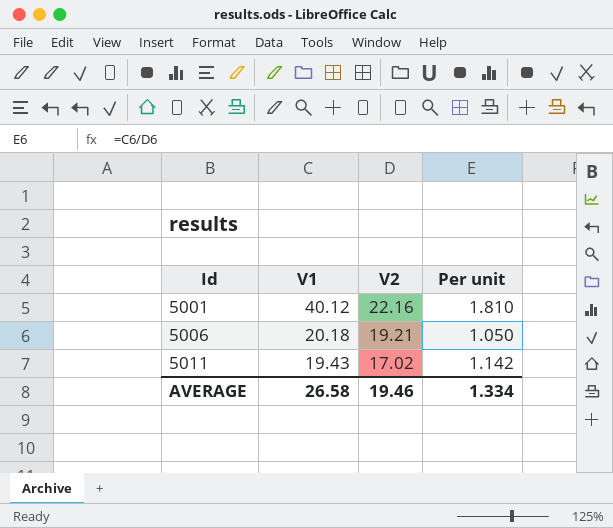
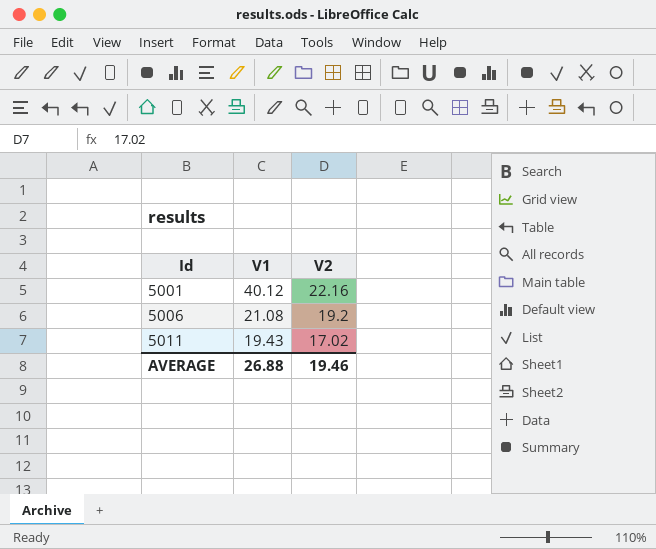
column Per unit | formula: [V1] / [V2] -> none
5006 | V1: 20.18 -> 21.08
5006 | V2: 19.21 -> 19.2
AVERAGE | V1: 26.58 -> 26.88

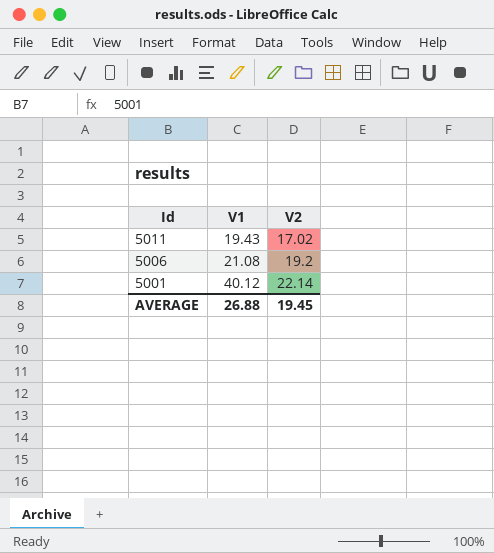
row order: Id ascending -> Id descending
5001 | V2: 22.16 -> 22.14
AVERAGE | V2: 19.46 -> 19.45

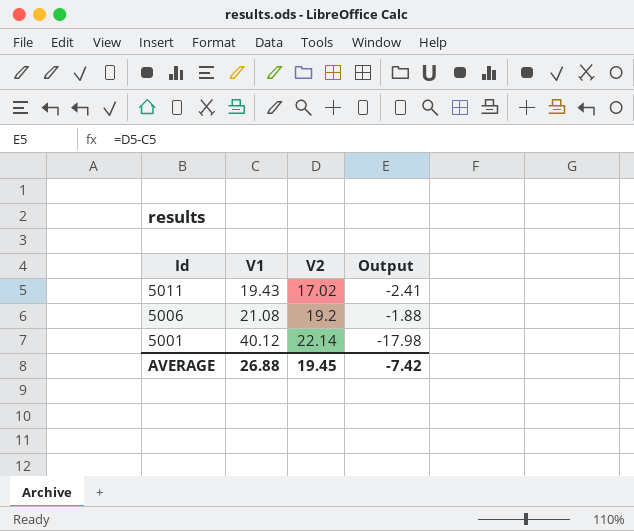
column Output | formula: none -> [V2] - [V1]

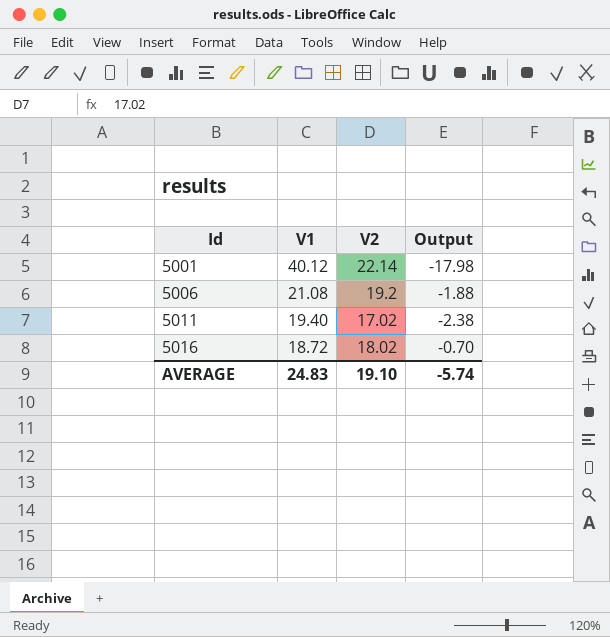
row order: Id descending -> Id ascending
5011 | V1: 19.43 -> 19.40
5011 | Output: -2.41 -> -2.38
row 5016: none -> 18.72 | 18.02 | -0.70
AVERAGE | V1: 26.88 -> 24.83
AVERAGE | V2: 19.45 -> 19.10
AVERAGE | Output: -7.42 -> -5.74

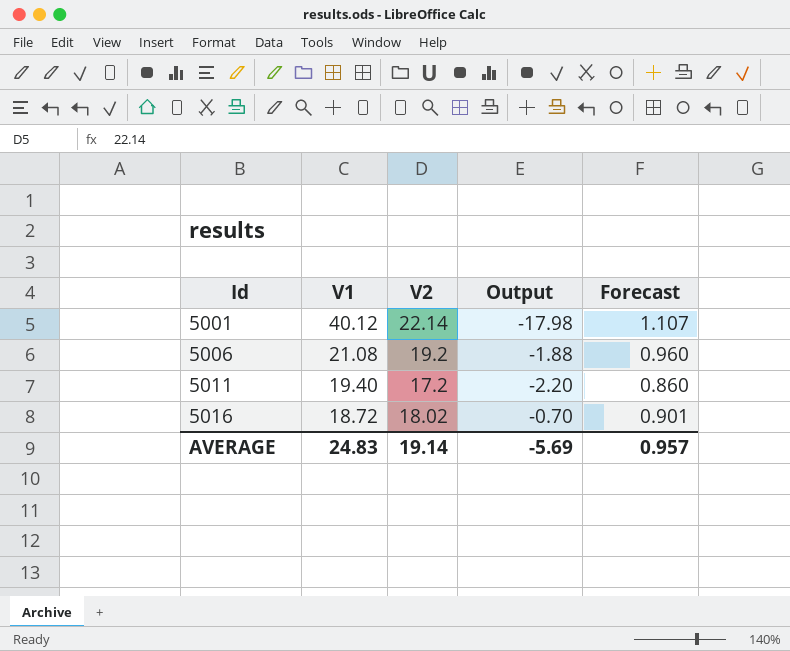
column Forecast | formula: none -> [V2] * 0.05
5011 | V2: 17.02 -> 17.2
5011 | Output: -2.38 -> -2.20
AVERAGE | V2: 19.10 -> 19.14
AVERAGE | Output: -5.74 -> -5.69

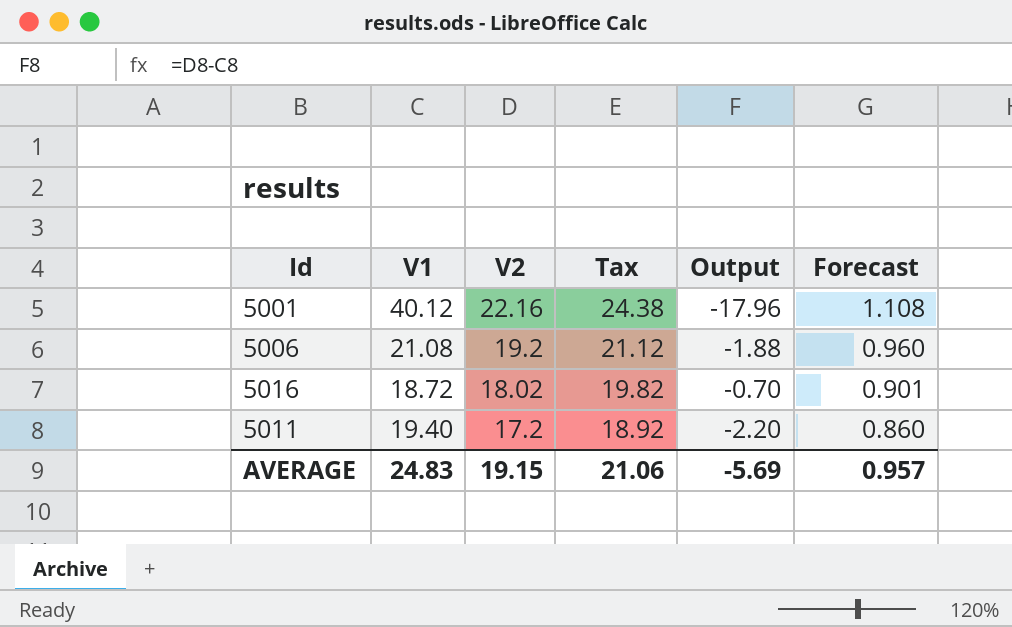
row order: Id ascending -> V2 descending
column Tax | formula: none -> [V2] * 1.1
5001 | V2: 22.14 -> 22.16
5001 | Output: -17.98 -> -17.96
5001 | Forecast: 1.107 -> 1.108
AVERAGE | V2: 19.14 -> 19.15

